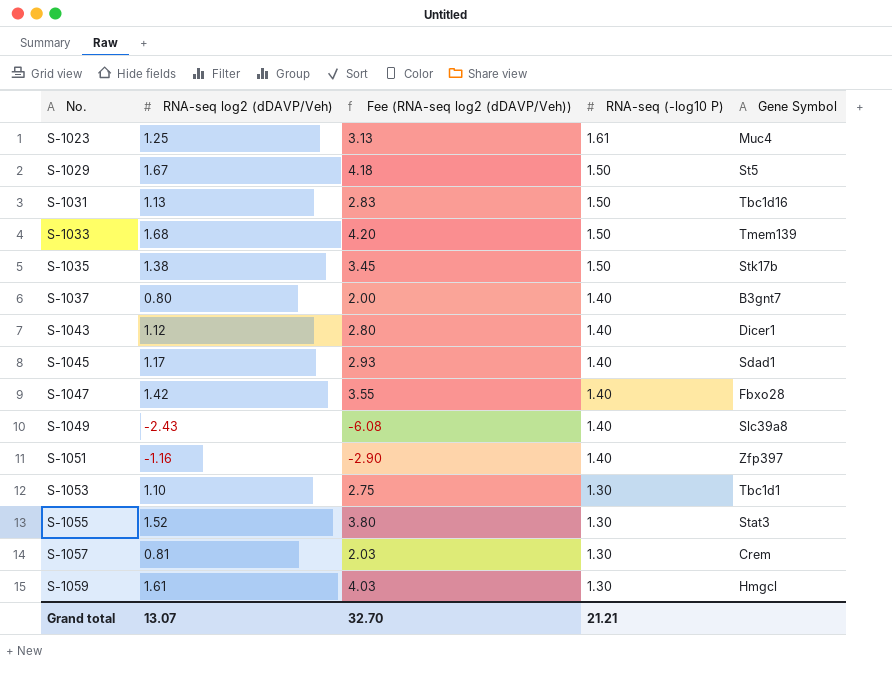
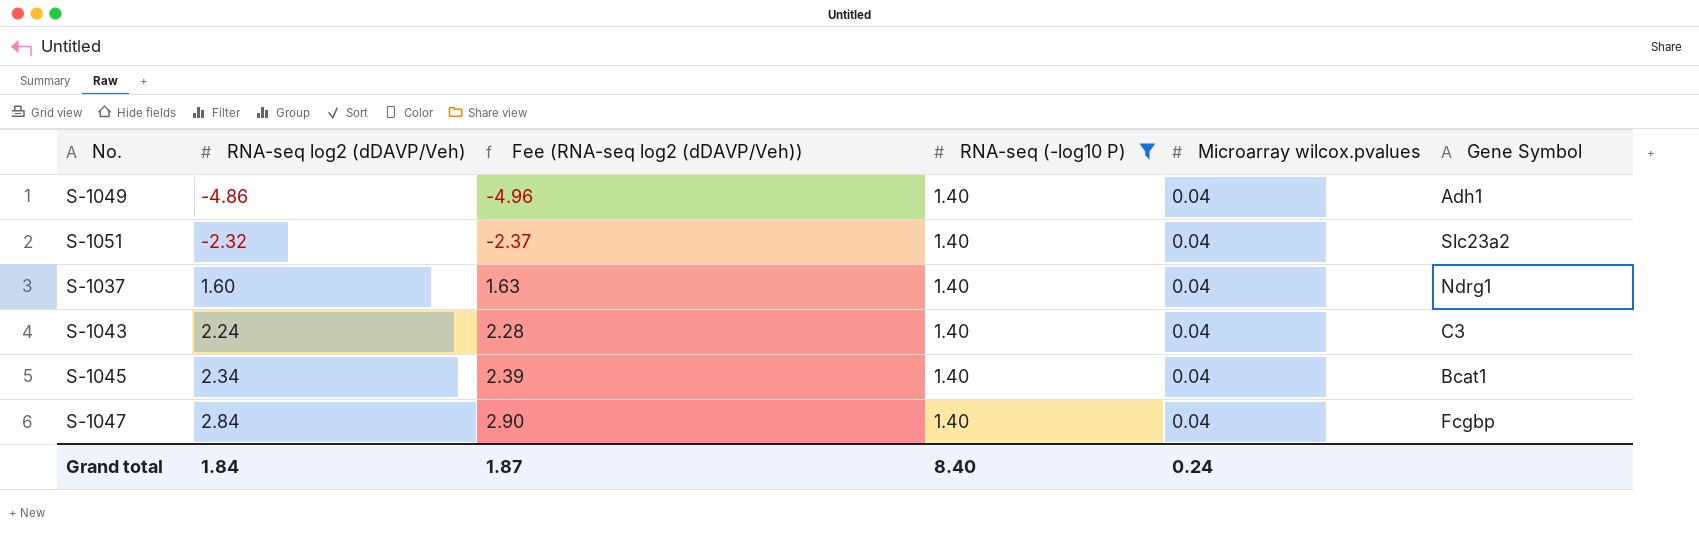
filter: none -> RNA-seq (-log10 P) = 1.40
row order: No. ascending -> RNA-seq log2 (dDAVP/Veh) ascending
column Fee (RNA-seq log2 (dDAVP/Veh)) | formula: [RNA-seq log2 (dDAVP/Veh)] * 2.5 -> [RNA-seq log2 (dDAVP/Veh)] * 1.02
column Microarray wilcox.pvalues | position: none -> 5
S-1049 | RNA-seq log2 (dDAVP/Veh): -2.43 -> -4.86
S-1049 | Gene Symbol: Slc39a8 -> Adh1
S-1051 | RNA-seq log2 (dDAVP/Veh): -1.16 -> -2.32
S-1051 | Gene Symbol: Zfp397 -> Slc23a2
S-1037 | RNA-seq log2 (dDAVP/Veh): 0.80 -> 1.60
S-1037 | Gene Symbol: B3gnt7 -> Ndrg1
S-1043 | RNA-seq log2 (dDAVP/Veh): 1.12 -> 2.24
S-1043 | Gene Symbol: Dicer1 -> C3
S-1045 | RNA-seq log2 (dDAVP/Veh): 1.17 -> 2.34
S-1045 | Gene Symbol: Sdad1 -> Bcat1
S-1047 | RNA-seq log2 (dDAVP/Veh): 1.42 -> 2.84
S-1047 | Gene Symbol: Fbxo28 -> Fcgbp
Grand total | RNA-seq log2 (dDAVP/Veh): 13.07 -> 1.84
Grand total | Fee (RNA-seq log2 (dDAVP/Veh)): 32.70 -> 1.87
Grand total | RNA-seq (-log10 P): 21.21 -> 8.40

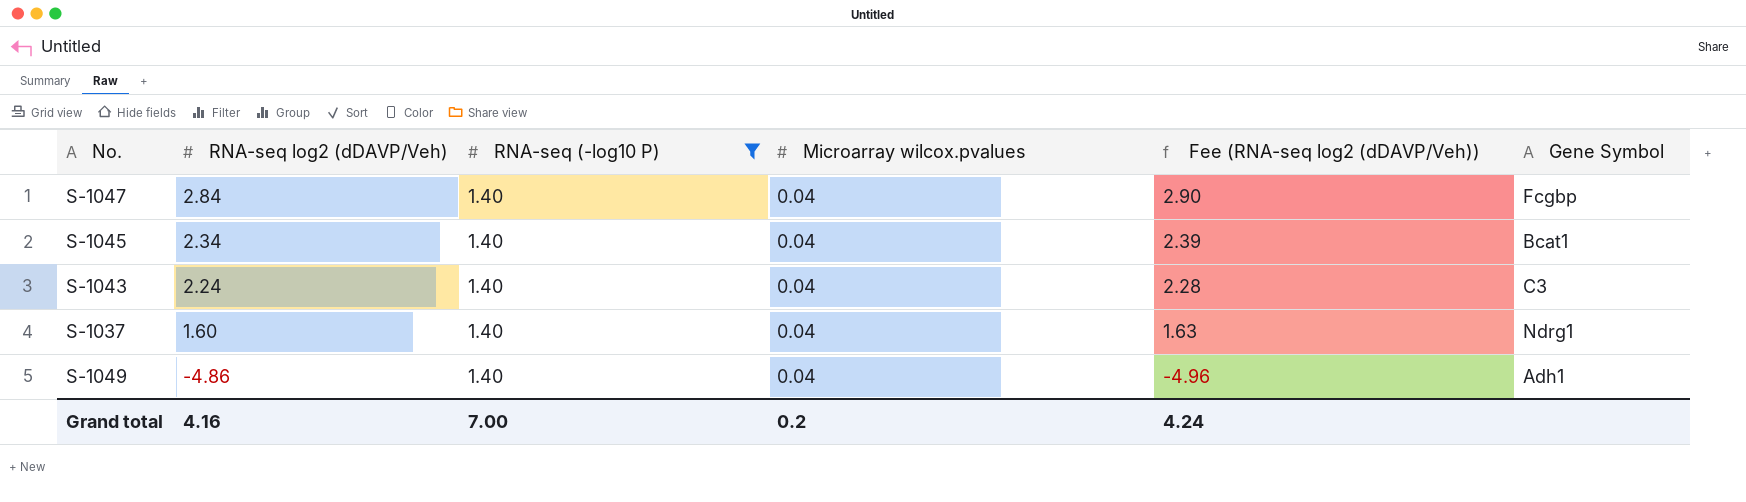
row order: RNA-seq log2 (dDAVP/Veh) ascending -> RNA-seq log2 (dDAVP/Veh) descending
column Fee (RNA-seq log2 (dDAVP/Veh)) | position: 3 -> 5
row S-1051: -2.32 | -2.37 | 1.40 | 0.04 | Slc23a2 -> none
Grand total | RNA-seq log2 (dDAVP/Veh): 1.84 -> 4.16
Grand total | RNA-seq (-log10 P): 8.40 -> 7.00
Grand total | Microarray wilcox.pvalues: 0.24 -> 0.2
Grand total | Fee (RNA-seq log2 (dDAVP/Veh)): 1.87 -> 4.24

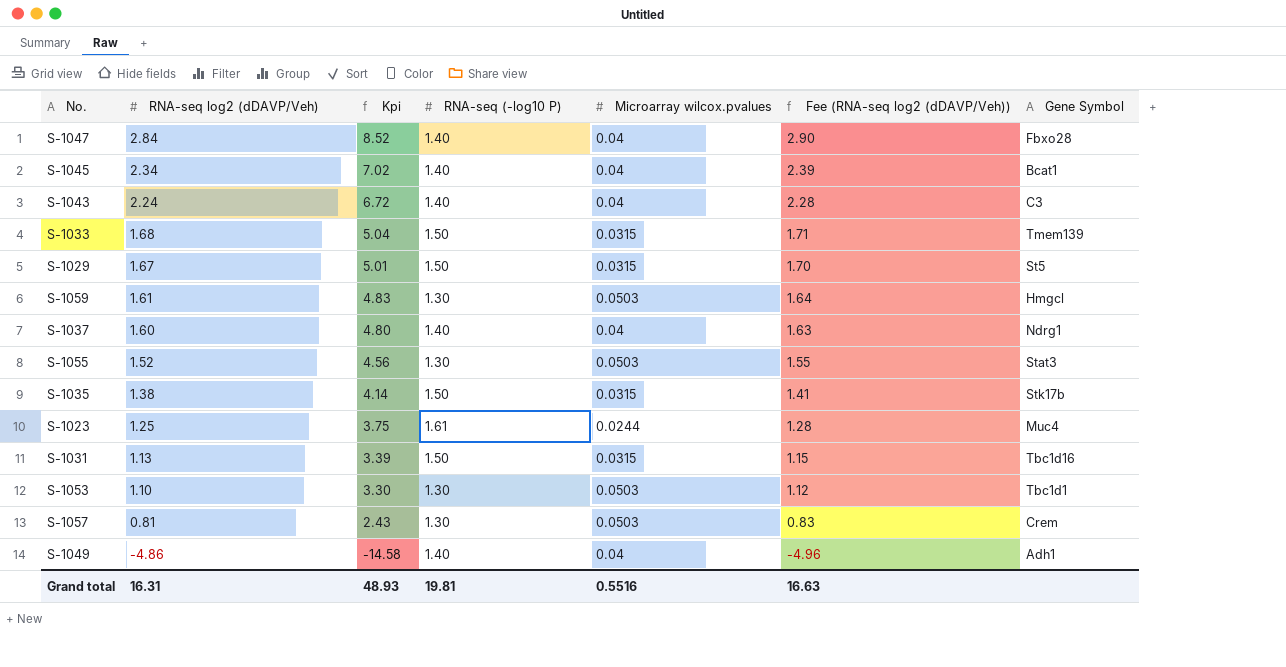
filter: RNA-seq (-log10 P) = 1.40 -> none
column Kpi | formula: none -> [RNA-seq log2 (dDAVP/Veh)] * 3
S-1047 | Gene Symbol: Fcgbp -> Fbxo28
Grand total | RNA-seq log2 (dDAVP/Veh): 4.16 -> 16.31
Grand total | RNA-seq (-log10 P): 7.00 -> 19.81
Grand total | Microarray wilcox.pvalues: 0.2 -> 0.5516
Grand total | Fee (RNA-seq log2 (dDAVP/Veh)): 4.24 -> 16.63

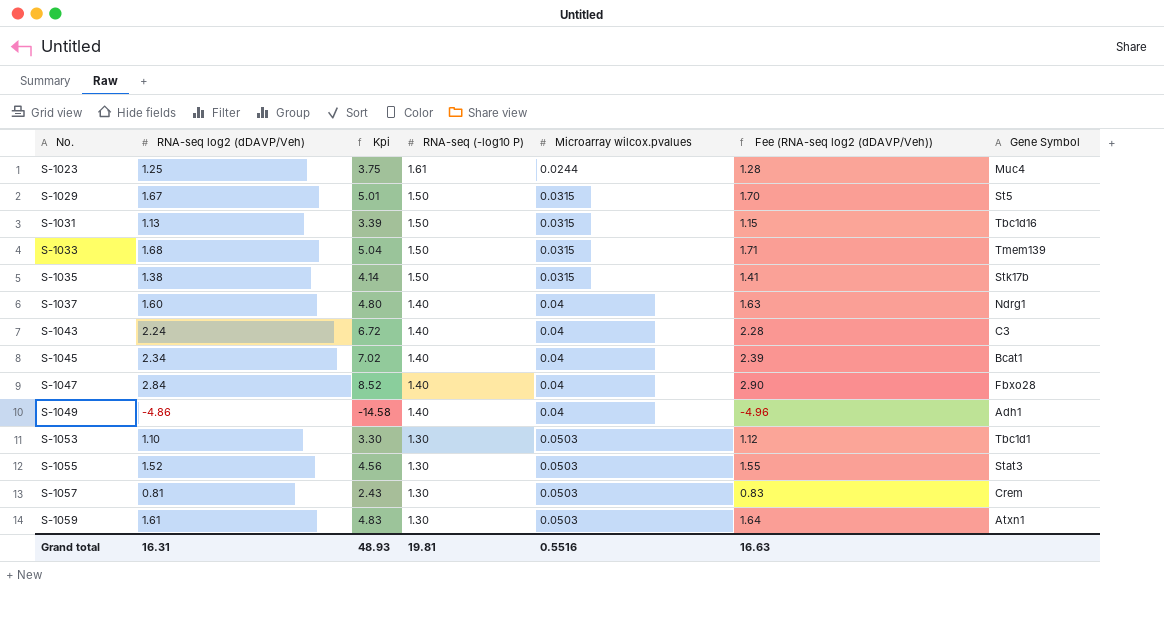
row order: RNA-seq log2 (dDAVP/Veh) descending -> No. ascending
S-1059 | Gene Symbol: Hmgcl -> Atxn1

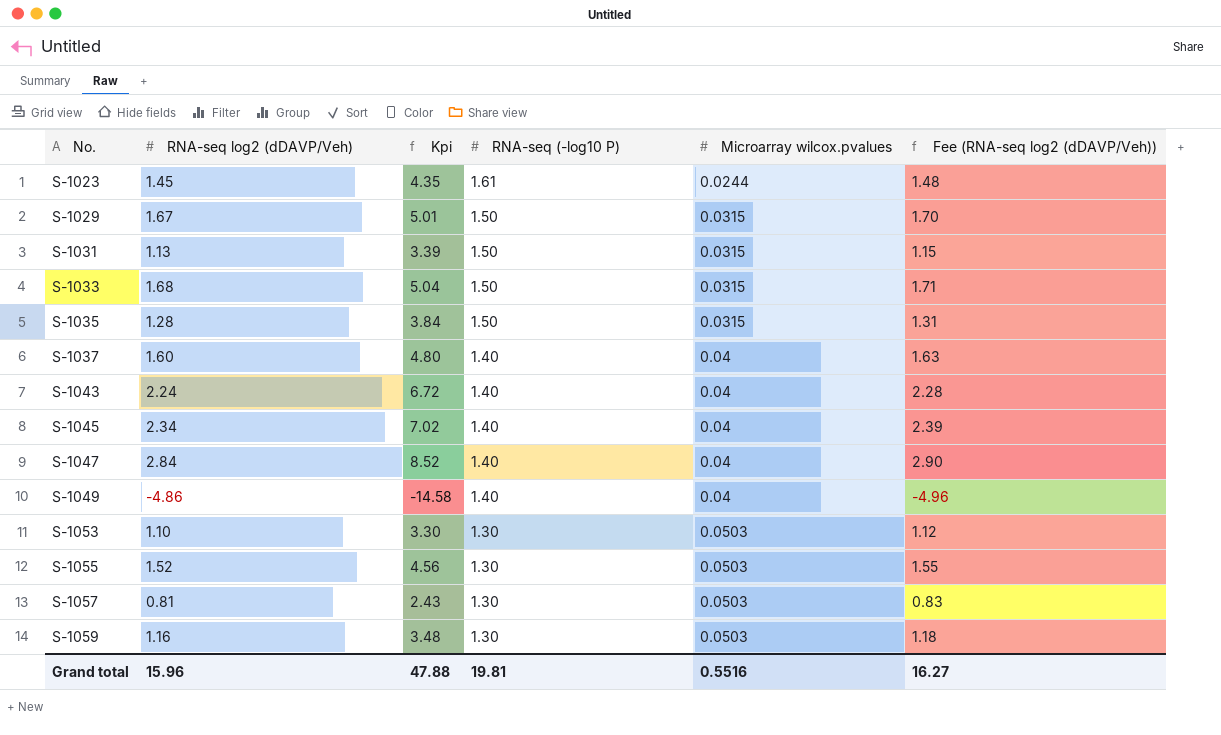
column Gene Symbol | position: 7 -> none
S-1023 | RNA-seq log2 (dDAVP/Veh): 1.25 -> 1.45
S-1023 | Kpi: 3.75 -> 4.35
S-1023 | Fee (RNA-seq log2 (dDAVP/Veh)): 1.28 -> 1.48
S-1035 | RNA-seq log2 (dDAVP/Veh): 1.38 -> 1.28
S-1035 | Kpi: 4.14 -> 3.84
S-1035 | Fee (RNA-seq log2 (dDAVP/Veh)): 1.41 -> 1.31
S-1059 | RNA-seq log2 (dDAVP/Veh): 1.61 -> 1.16
S-1059 | Kpi: 4.83 -> 3.48
S-1059 | Fee (RNA-seq log2 (dDAVP/Veh)): 1.64 -> 1.18
Grand total | RNA-seq log2 (dDAVP/Veh): 16.31 -> 15.96
Grand total | Kpi: 48.93 -> 47.88
Grand total | Fee (RNA-seq log2 (dDAVP/Veh)): 16.63 -> 16.27

